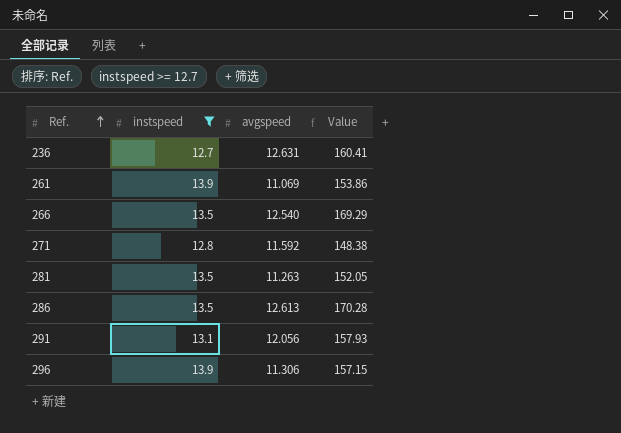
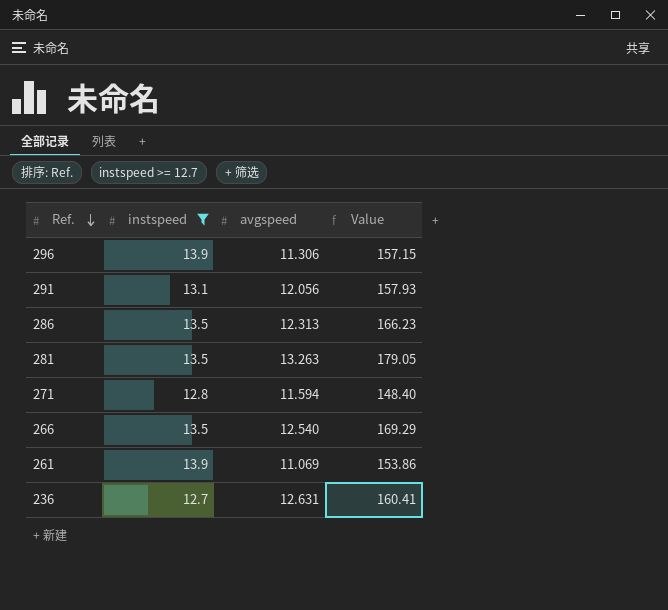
row order: Ref. ascending -> Ref. descending
286 | avgspeed: 12.613 -> 12.313
286 | Value: 170.28 -> 166.23
281 | avgspeed: 11.263 -> 13.263
281 | Value: 152.05 -> 179.05
271 | avgspeed: 11.592 -> 11.594
271 | Value: 148.38 -> 148.40

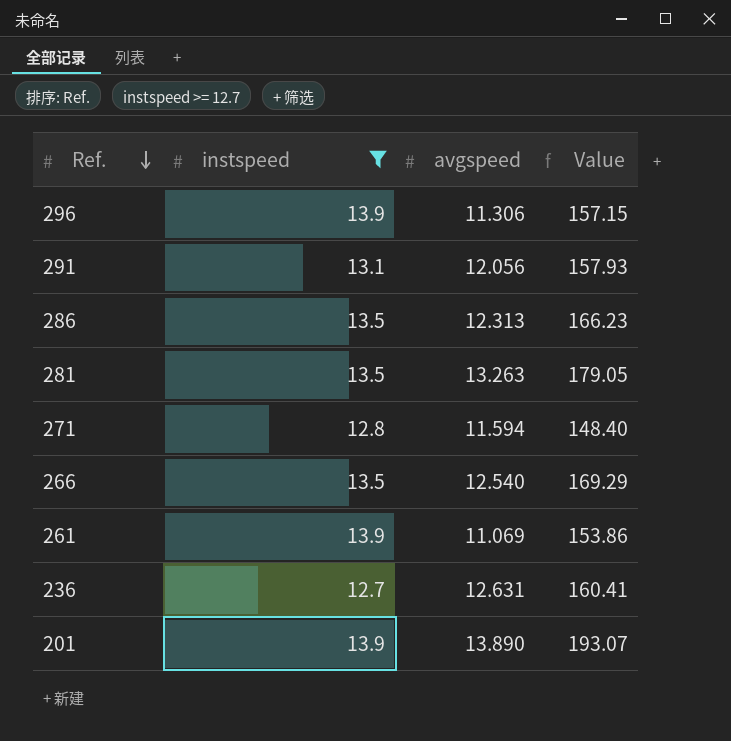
row 201: none -> 13.9 | 13.890 | 193.07

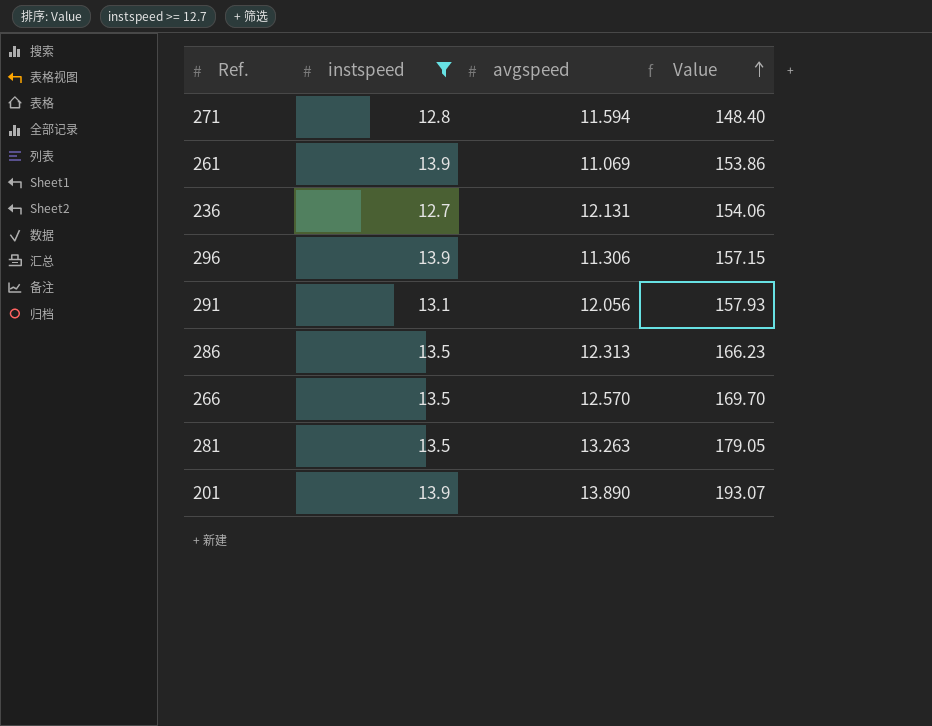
row order: Ref. descending -> Value ascending
236 | avgspeed: 12.631 -> 12.131
236 | Value: 160.41 -> 154.06
266 | avgspeed: 12.540 -> 12.570
266 | Value: 169.29 -> 169.70

